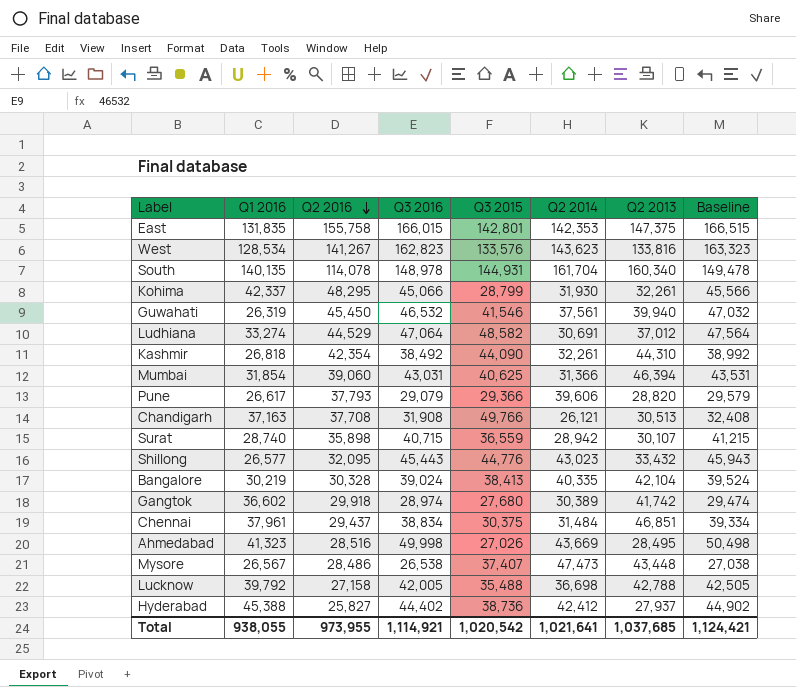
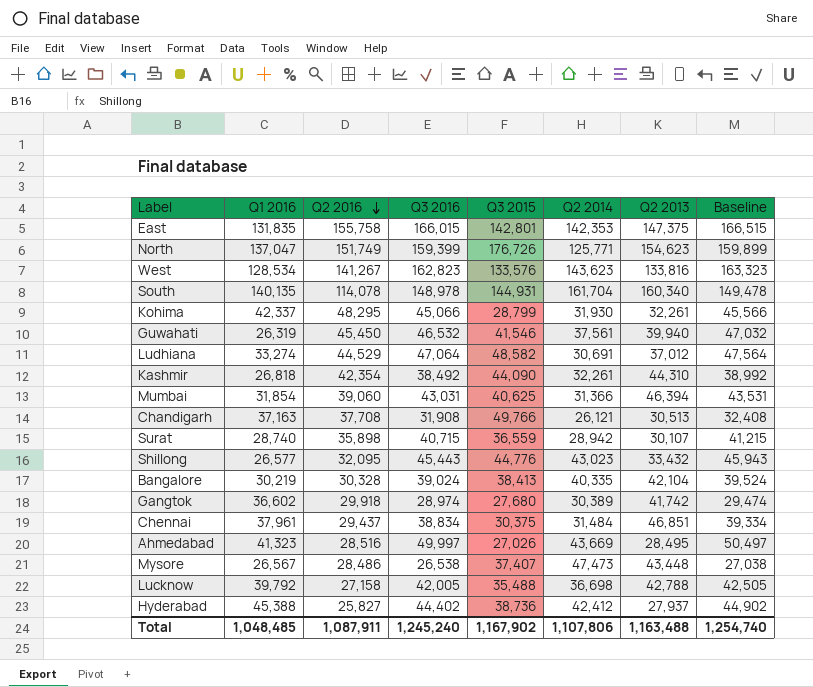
row Pune: 26,617 | 37,793 | 29,079 | 29,366 | 39,606 | 28,820 | 29,579 -> none
row North: none -> 137,047 | 151,749 | 159,399 | 176,726 | 125,771 | 154,623 | 159,899
Ahmedabad | Q3 2016: 49,998 -> 49,997
Ahmedabad | Baseline: 50,498 -> 50,497
Total | Q1 2016: 938,055 -> 1,048,485
Total | Q2 2016: 973,955 -> 1,087,911
Total | Q3 2016: 1,114,921 -> 1,245,240
Total | Q3 2015: 1,020,542 -> 1,167,902
Total | Q2 2014: 1,021,641 -> 1,107,806
Total | Q2 2013: 1,037,685 -> 1,163,488
Total | Baseline: 1,124,421 -> 1,254,740

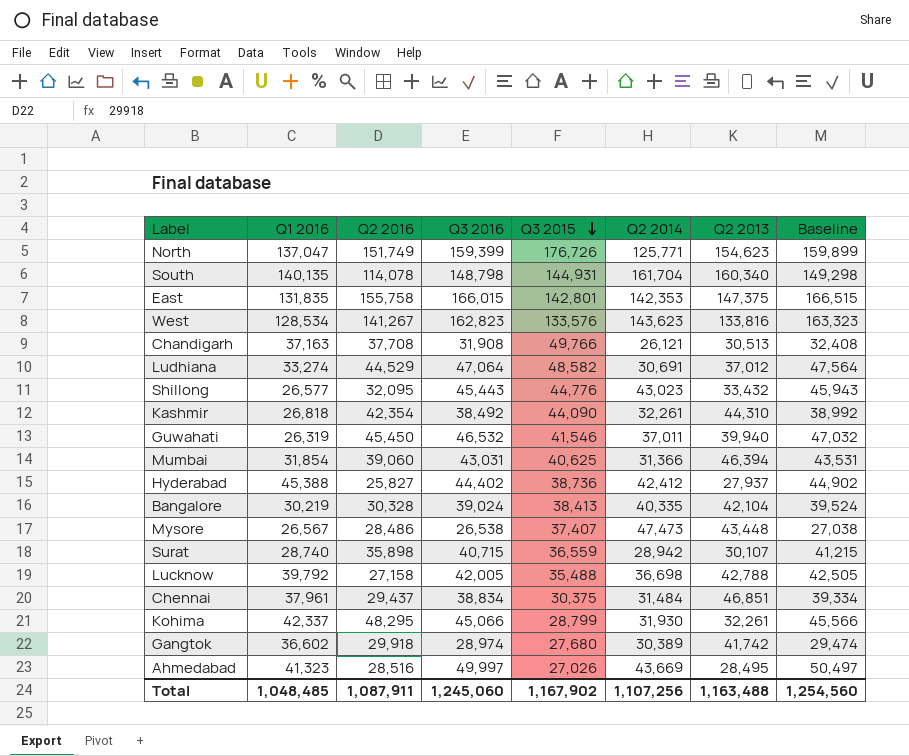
row order: Q2 2016 descending -> Q3 2015 descending
South | Q3 2016: 148,978 -> 148,798
South | Baseline: 149,478 -> 149,298
Guwahati | Q2 2014: 37,561 -> 37,011
Total | Q3 2016: 1,245,240 -> 1,245,060
Total | Q2 2014: 1,107,806 -> 1,107,256
Total | Baseline: 1,254,740 -> 1,254,560

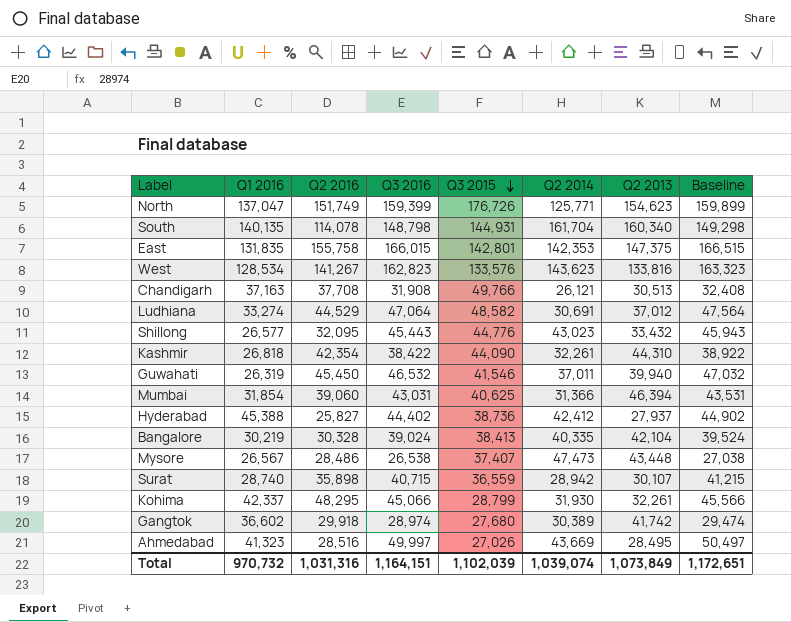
row Lucknow: 39,792 | 27,158 | 42,005 | 35,488 | 36,698 | 42,788 | 42,505 -> none
row Chennai: 37,961 | 29,437 | 38,834 | 30,375 | 31,484 | 46,851 | 39,334 -> none
Kashmir | Q3 2016: 38,492 -> 38,422
Kashmir | Baseline: 38,992 -> 38,922
Total | Q1 2016: 1,048,485 -> 970,732
Total | Q2 2016: 1,087,911 -> 1,031,316
Total | Q3 2016: 1,245,060 -> 1,164,151
Total | Q3 2015: 1,167,902 -> 1,102,039
Total | Q2 2014: 1,107,256 -> 1,039,074
Total | Q2 2013: 1,163,488 -> 1,073,849
Total | Baseline: 1,254,560 -> 1,172,651

